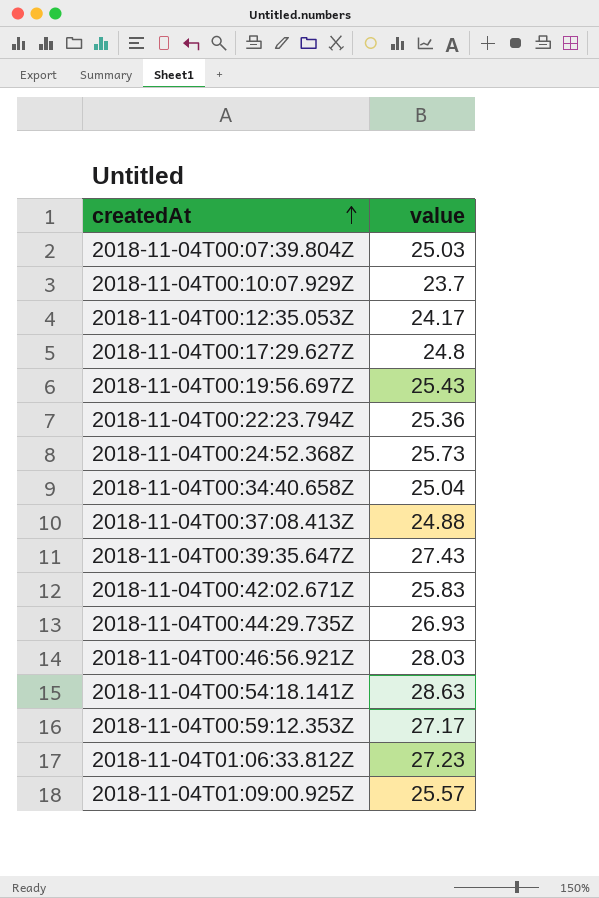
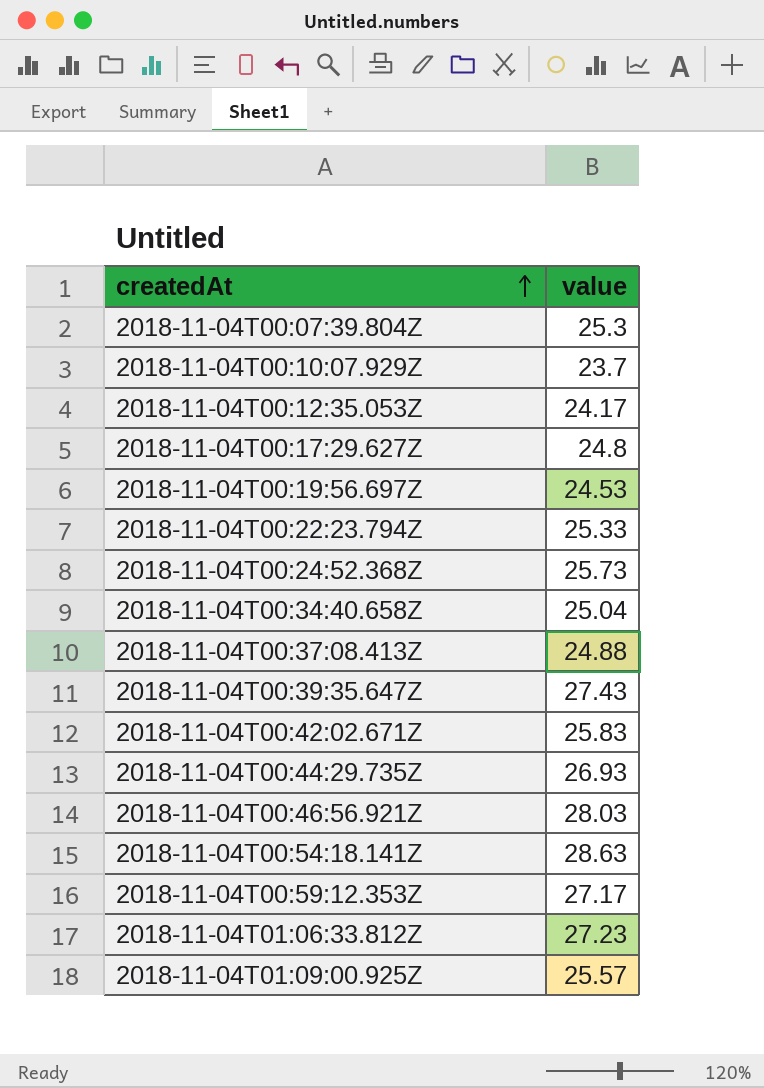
2018-11-04T00:07:39.804Z | value: 25.03 -> 25.3
2018-11-04T00:19:56.697Z | value: 25.43 -> 24.53
2018-11-04T00:22:23.794Z | value: 25.36 -> 25.33

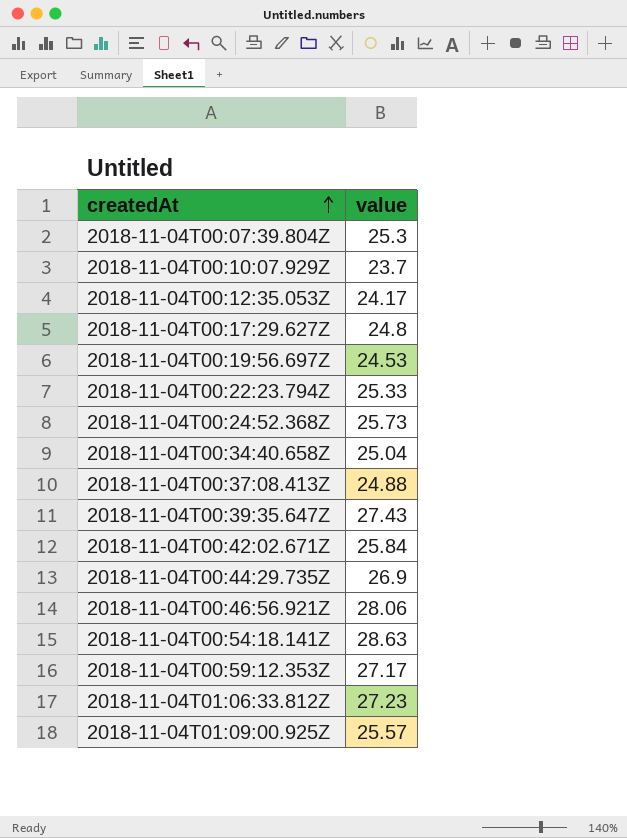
2018-11-04T00:42:02.671Z | value: 25.83 -> 25.84
2018-11-04T00:44:29.735Z | value: 26.93 -> 26.9
2018-11-04T00:46:56.921Z | value: 28.03 -> 28.06

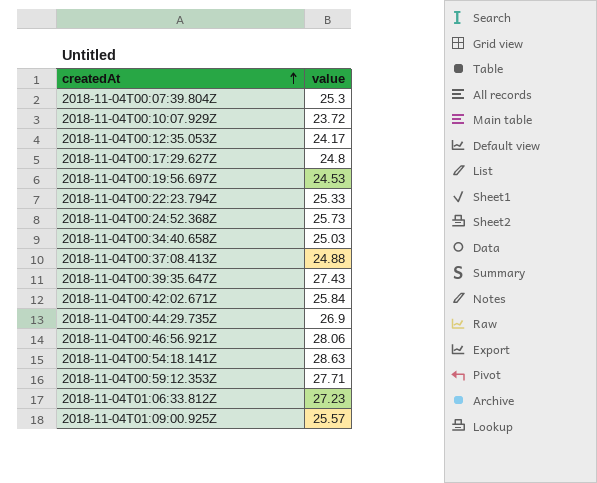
2018-11-04T00:10:07.929Z | value: 23.7 -> 23.72
2018-11-04T00:34:40.658Z | value: 25.04 -> 25.03
2018-11-04T00:59:12.353Z | value: 27.17 -> 27.71

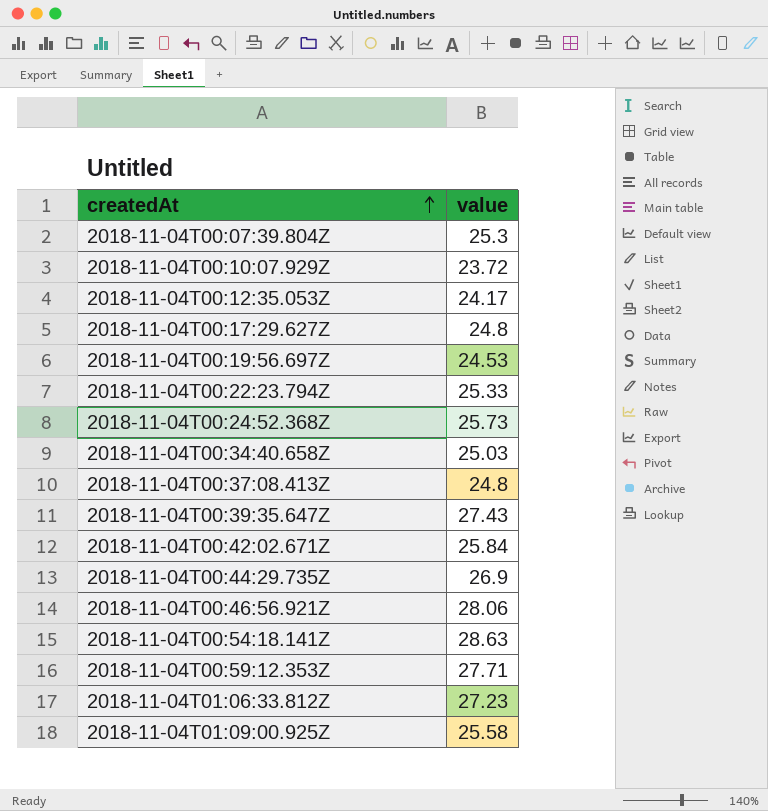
2018-11-04T00:37:08.413Z | value: 24.88 -> 24.8
2018-11-04T01:09:00.925Z | value: 25.57 -> 25.58

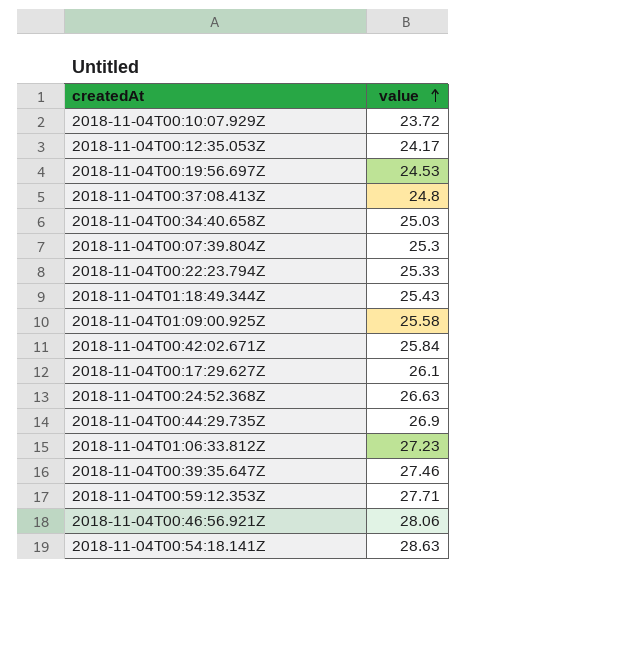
row order: createdAt ascending -> value ascending
row 2018-11-04T01:18:49.344Z: none -> 25.43
2018-11-04T00:17:29.627Z | value: 24.8 -> 26.1
2018-11-04T00:24:52.368Z | value: 25.73 -> 26.63
2018-11-04T00:39:35.647Z | value: 27.43 -> 27.46

